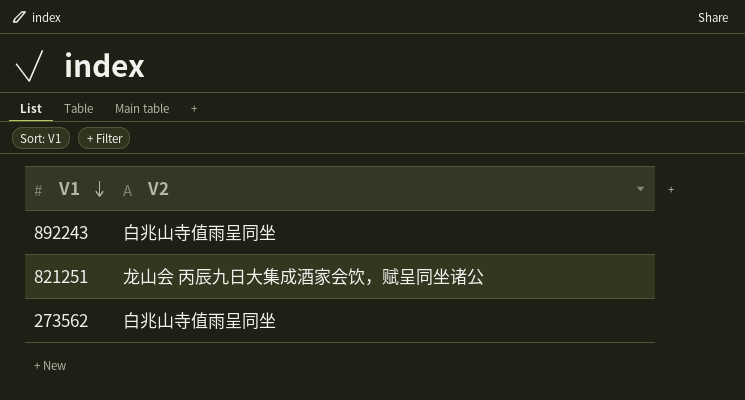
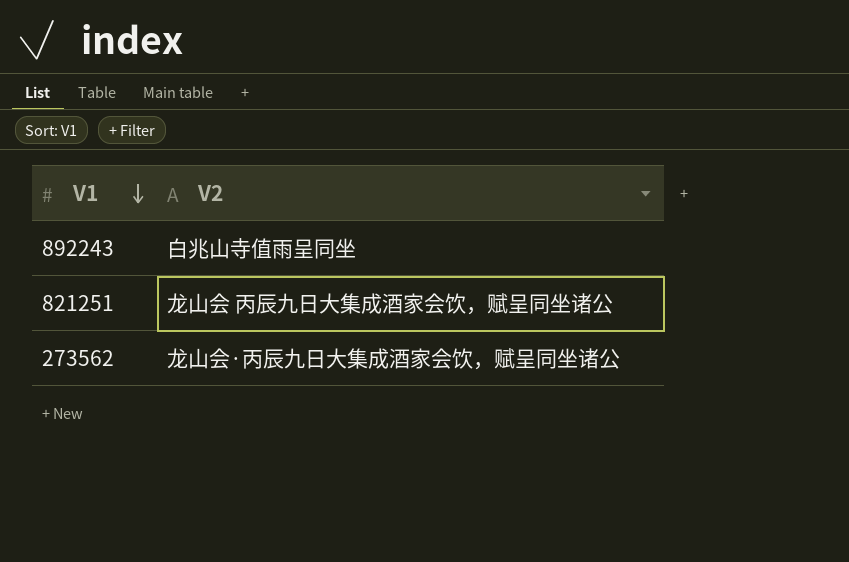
273562 | V2: 白兆山寺值雨呈同坐 -> 龙山会·丙辰九日大集成酒家会饮，赋呈同坐诸公

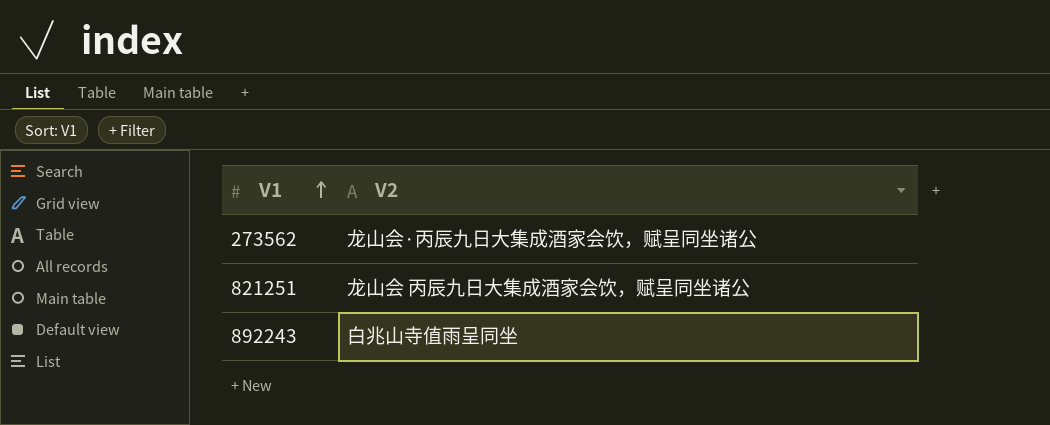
row order: V1 descending -> V1 ascending

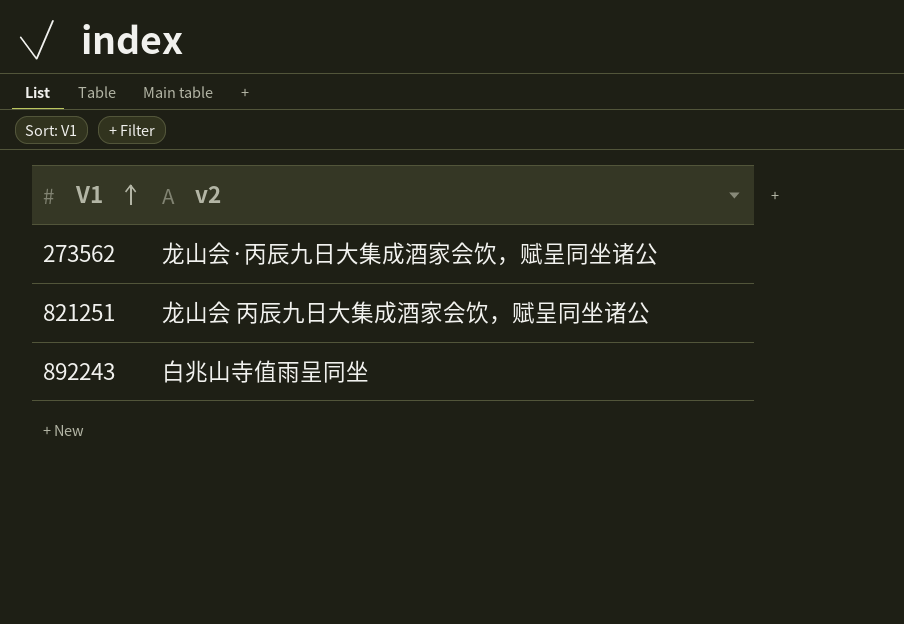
column name: V2 -> v2

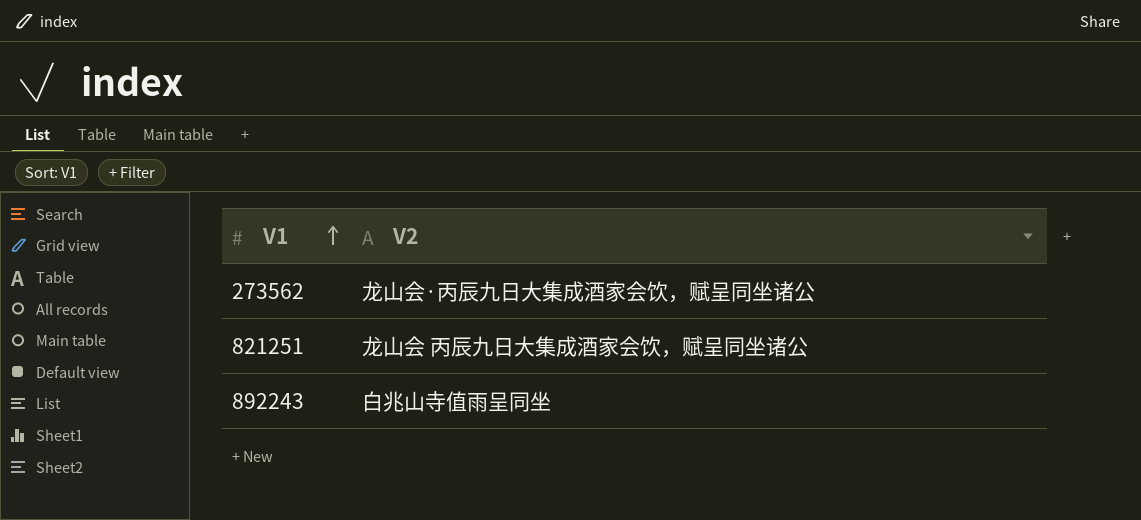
column name: v2 -> V2

